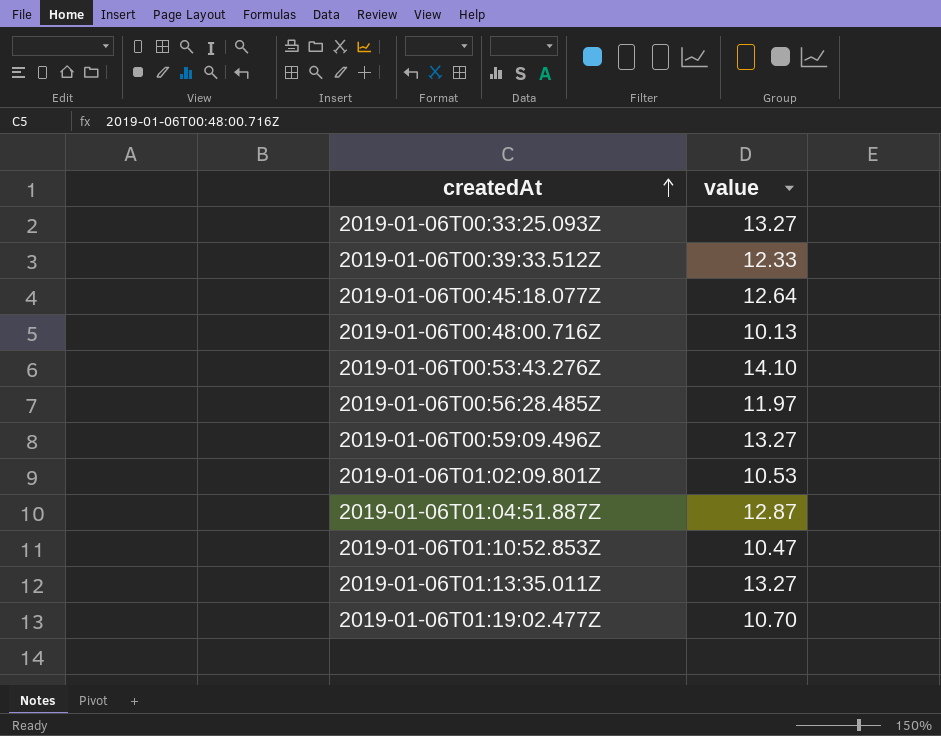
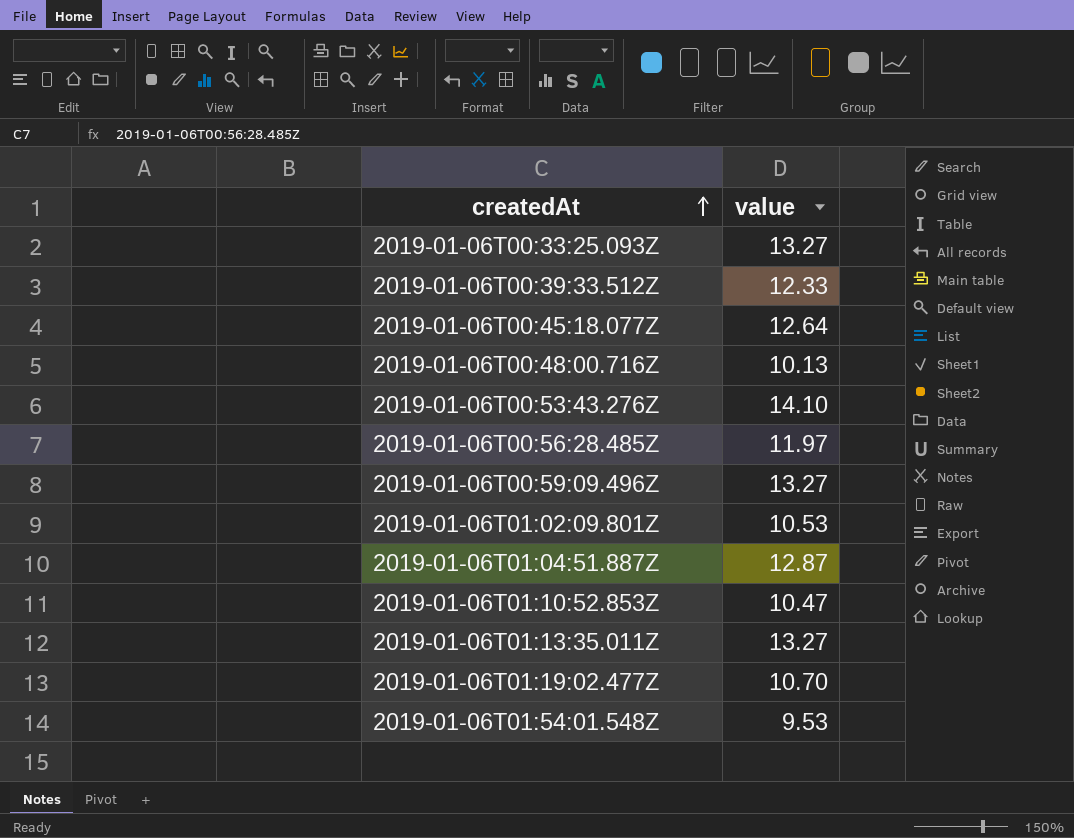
row 2019-01-06T01:54:01.548Z: none -> 9.53

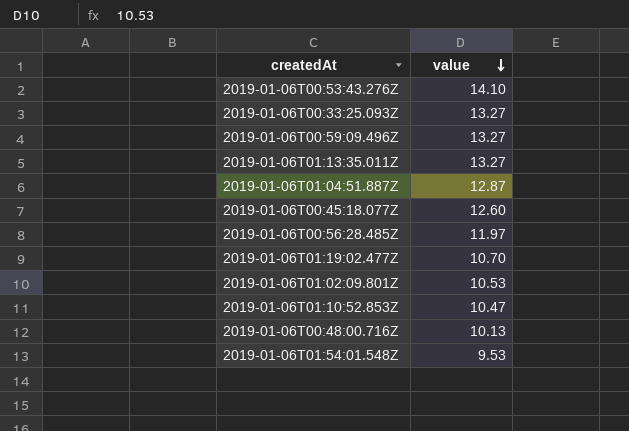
row order: createdAt ascending -> value descending
row 2019-01-06T00:39:33.512Z: 12.33 -> none
2019-01-06T00:45:18.077Z | value: 12.64 -> 12.60

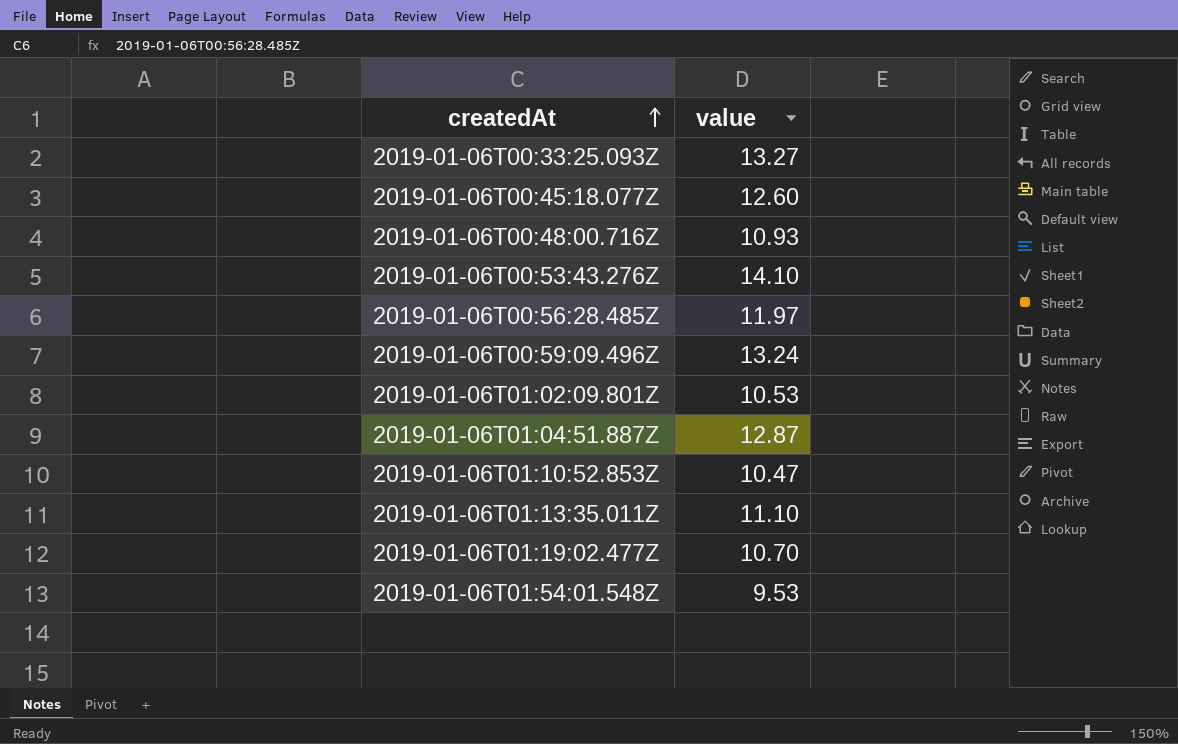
row order: value descending -> createdAt ascending
2019-01-06T00:48:00.716Z | value: 10.13 -> 10.93
2019-01-06T00:59:09.496Z | value: 13.27 -> 13.24
2019-01-06T01:13:35.011Z | value: 13.27 -> 11.10

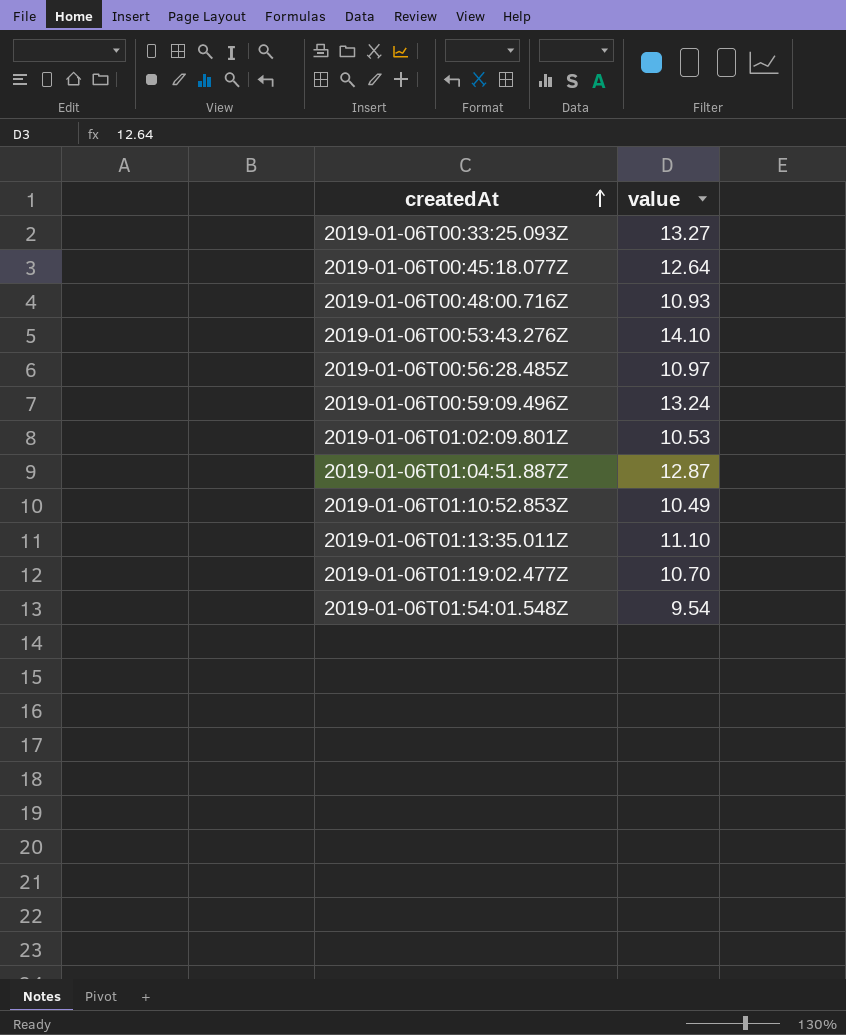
2019-01-06T00:45:18.077Z | value: 12.60 -> 12.64
2019-01-06T00:56:28.485Z | value: 11.97 -> 10.97
2019-01-06T01:10:52.853Z | value: 10.47 -> 10.49
2019-01-06T01:54:01.548Z | value: 9.53 -> 9.54

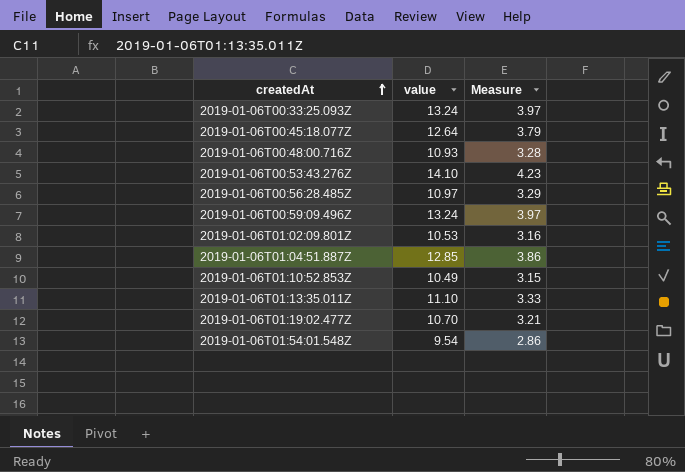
column Measure | formula: none -> [value] * 0.3
2019-01-06T00:33:25.093Z | value: 13.27 -> 13.24
2019-01-06T01:04:51.887Z | value: 12.87 -> 12.85

